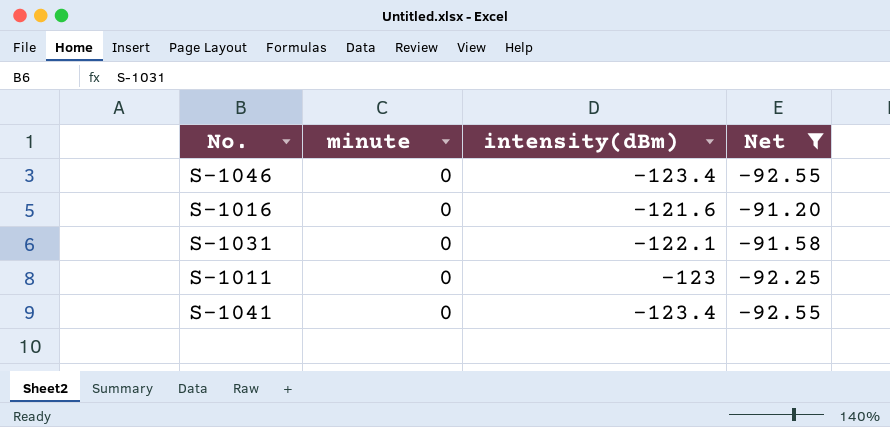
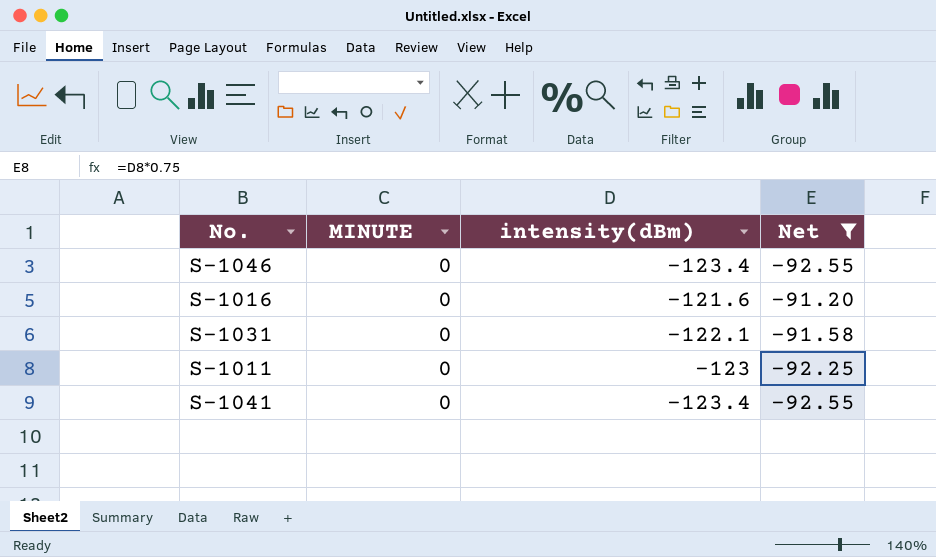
column name: minute -> MINUTE

